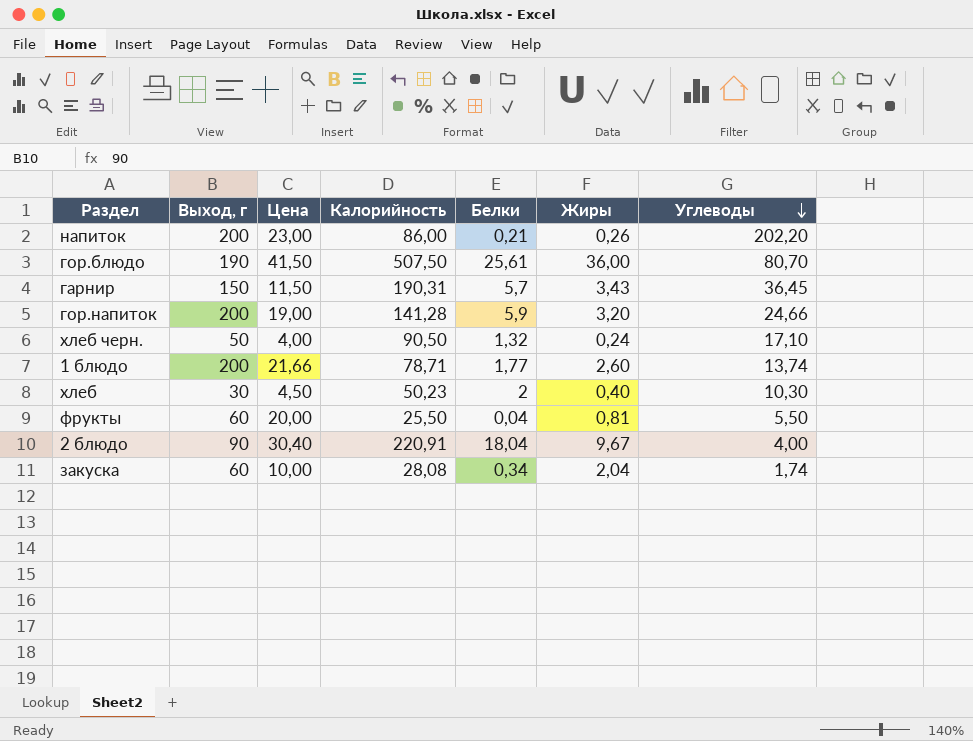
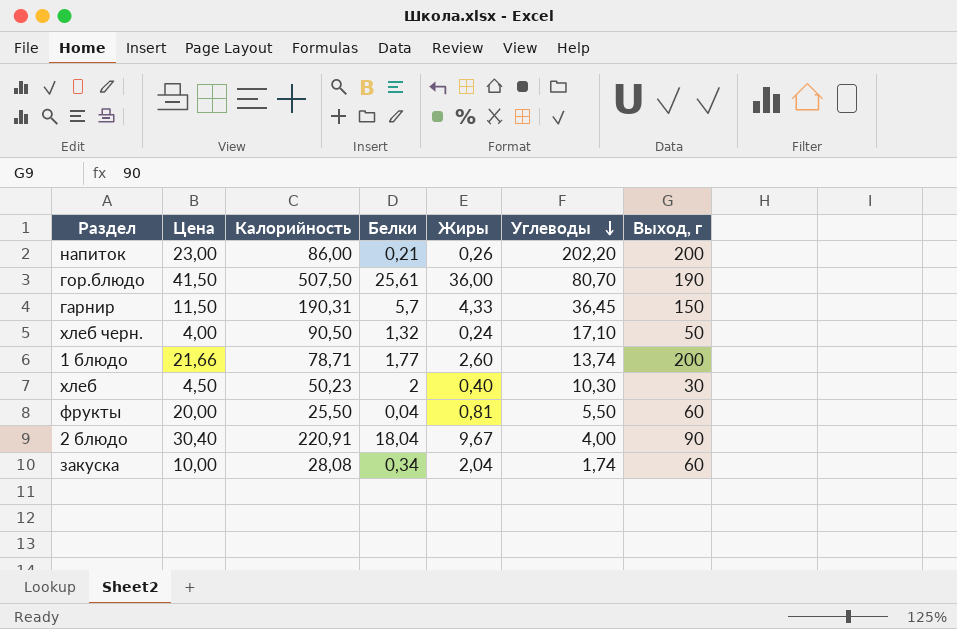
column Выход, г | position: 2 -> 7
row гор.напиток: 200 | 19,00 | 141,28 | 5,9 | 3,20 | 24,66 -> none
гарнир | Жиры: 3,43 -> 4,33

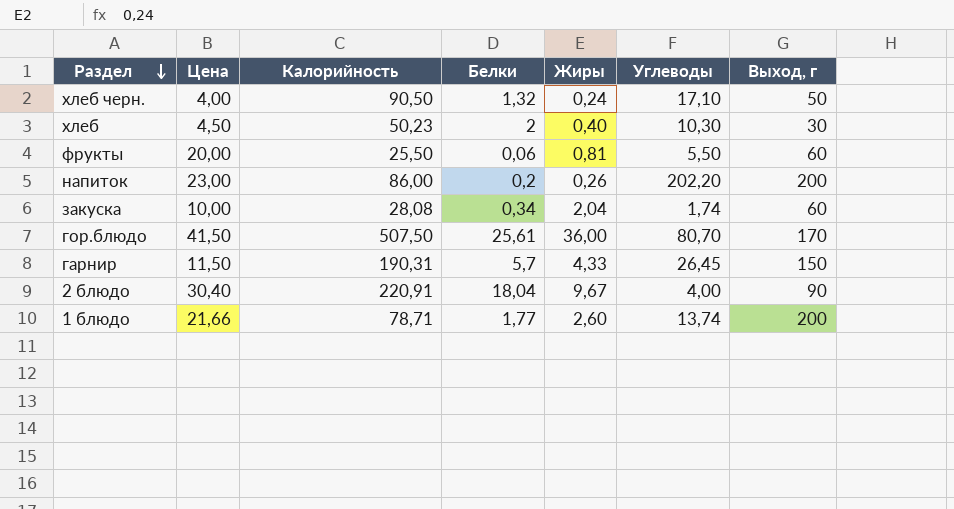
row order: Углеводы descending -> Раздел descending
фрукты | Белки: 0,04 -> 0,06
напиток | Белки: 0,21 -> 0,2
гор.блюдо | Выход, г: 190 -> 170
гарнир | Углеводы: 36,45 -> 26,45

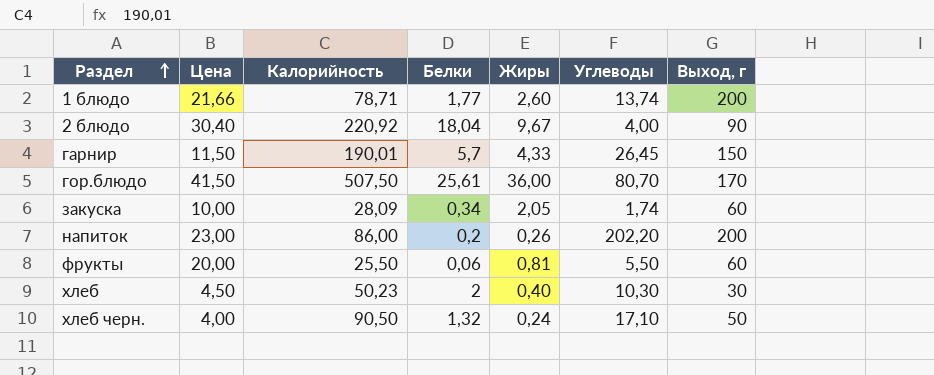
row order: Раздел descending -> Раздел ascending
2 блюдо | Калорийность: 220,91 -> 220,92
гарнир | Калорийность: 190,31 -> 190,01
закуска | Калорийность: 28,08 -> 28,09
закуска | Жиры: 2,04 -> 2,05

